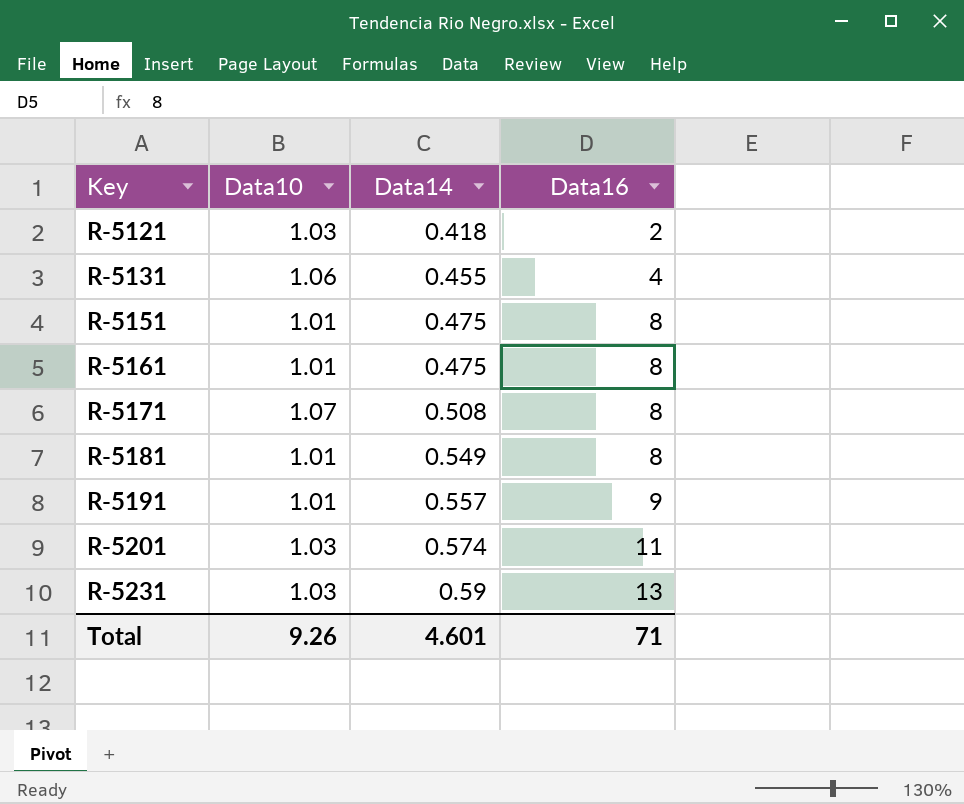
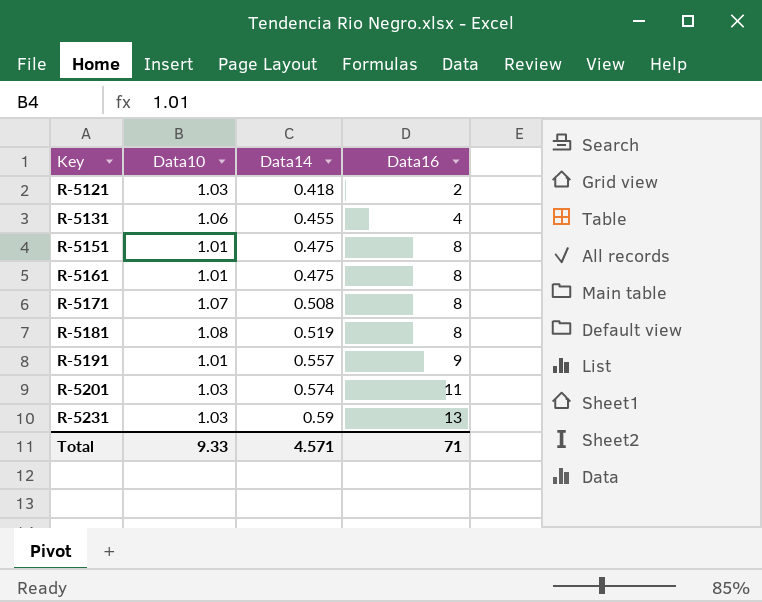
R-5181 | Data10: 1.01 -> 1.08
R-5181 | Data14: 0.549 -> 0.519
Total | Data10: 9.26 -> 9.33
Total | Data14: 4.601 -> 4.571

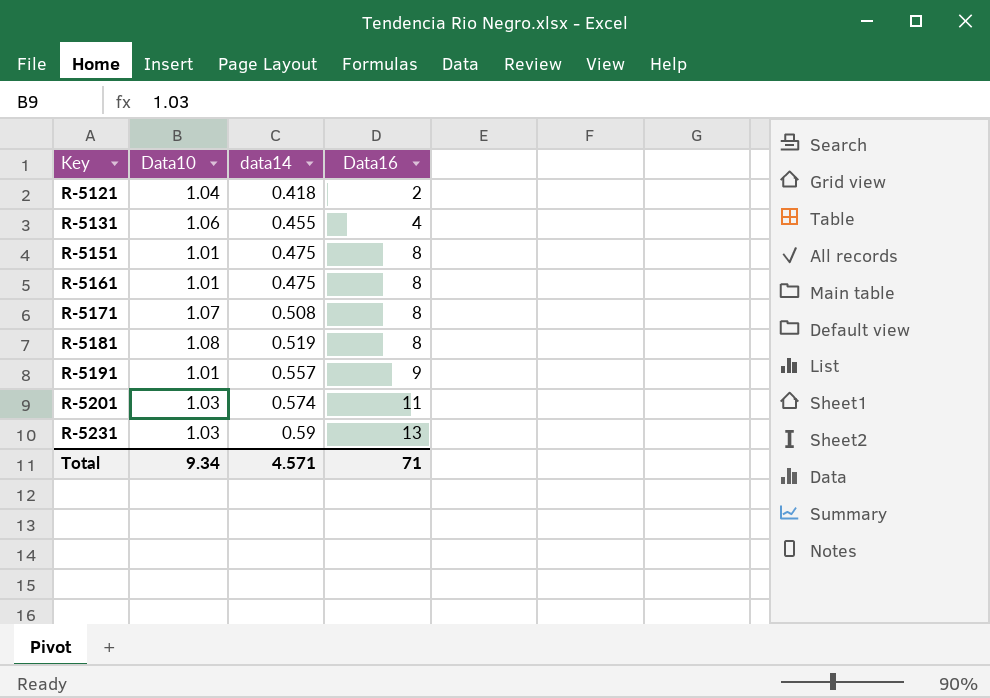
column name: Data14 -> data14
R-5121 | Data10: 1.03 -> 1.04
Total | Data10: 9.33 -> 9.34

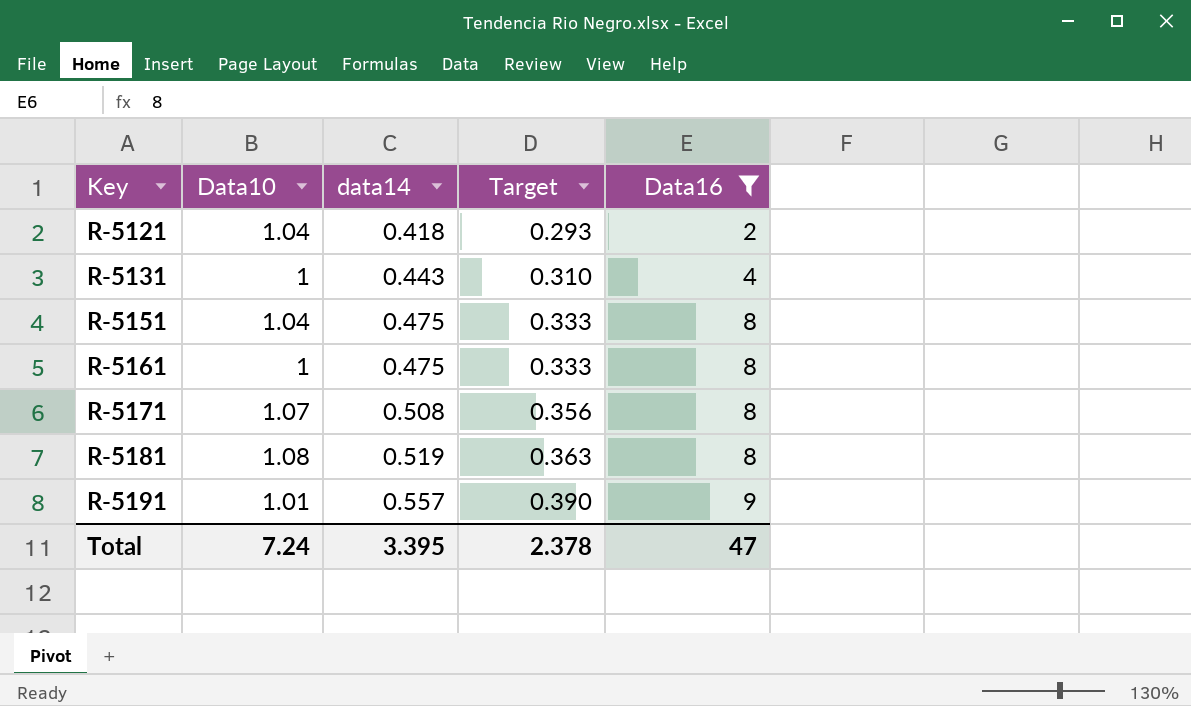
filter: none -> Data16 <= 9
column Target | formula: none -> [data14] * 0.7
R-5131 | Data10: 1.06 -> 1
R-5131 | data14: 0.455 -> 0.443
R-5151 | Data10: 1.01 -> 1.04
R-5161 | Data10: 1.01 -> 1
Total | Data10: 9.34 -> 7.24
Total | data14: 4.571 -> 3.395
Total | Data16: 71 -> 47

